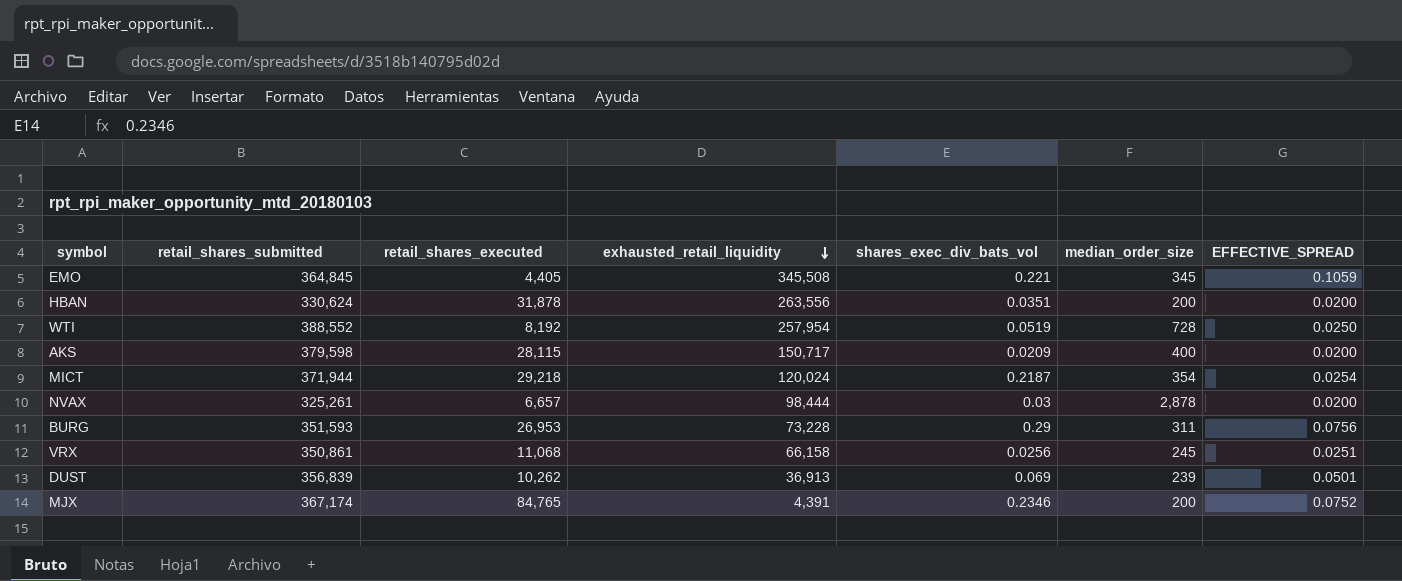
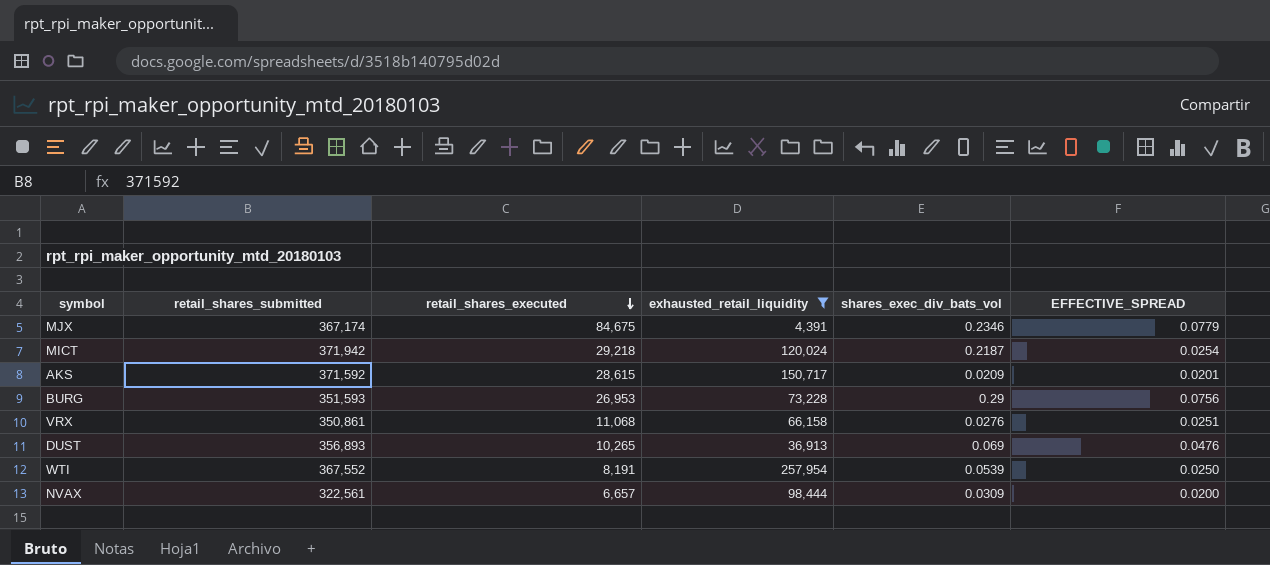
filter: none -> exhausted_retail_liquidity <= 257,954
row order: exhausted_retail_liquidity descending -> retail_shares_executed descending
column median_order_size | position: 6 -> none
MJX | retail_shares_executed: 84,765 -> 84,675
MJX | EFFECTIVE_SPREAD: 0.0752 -> 0.0779
MICT | retail_shares_submitted: 371,944 -> 371,942
AKS | retail_shares_submitted: 379,598 -> 371,592
AKS | retail_shares_executed: 28,115 -> 28,615
AKS | EFFECTIVE_SPREAD: 0.0200 -> 0.0201
VRX | shares_exec_div_bats_vol: 0.0256 -> 0.0276
DUST | retail_shares_submitted: 356,839 -> 356,893
DUST | retail_shares_executed: 10,262 -> 10,265
DUST | EFFECTIVE_SPREAD: 0.0501 -> 0.0476
WTI | retail_shares_submitted: 388,552 -> 367,552
WTI | retail_shares_executed: 8,192 -> 8,191
WTI | shares_exec_div_bats_vol: 0.0519 -> 0.0539
NVAX | retail_shares_submitted: 325,261 -> 322,561
NVAX | shares_exec_div_bats_vol: 0.03 -> 0.0309

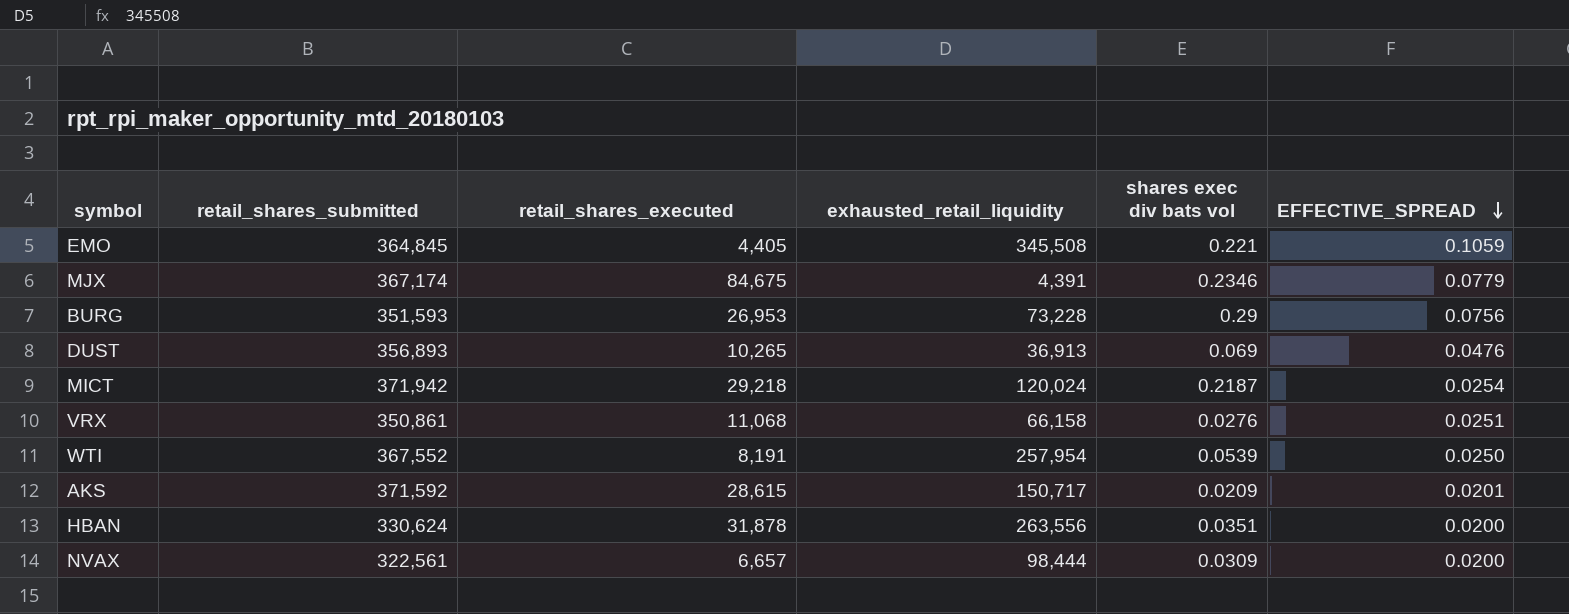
filter: exhausted_retail_liquidity <= 257,954 -> none
row order: retail_shares_executed descending -> EFFECTIVE_SPREAD descending
column name: shares_exec_div_bats_vol -> shares exec div bats vol

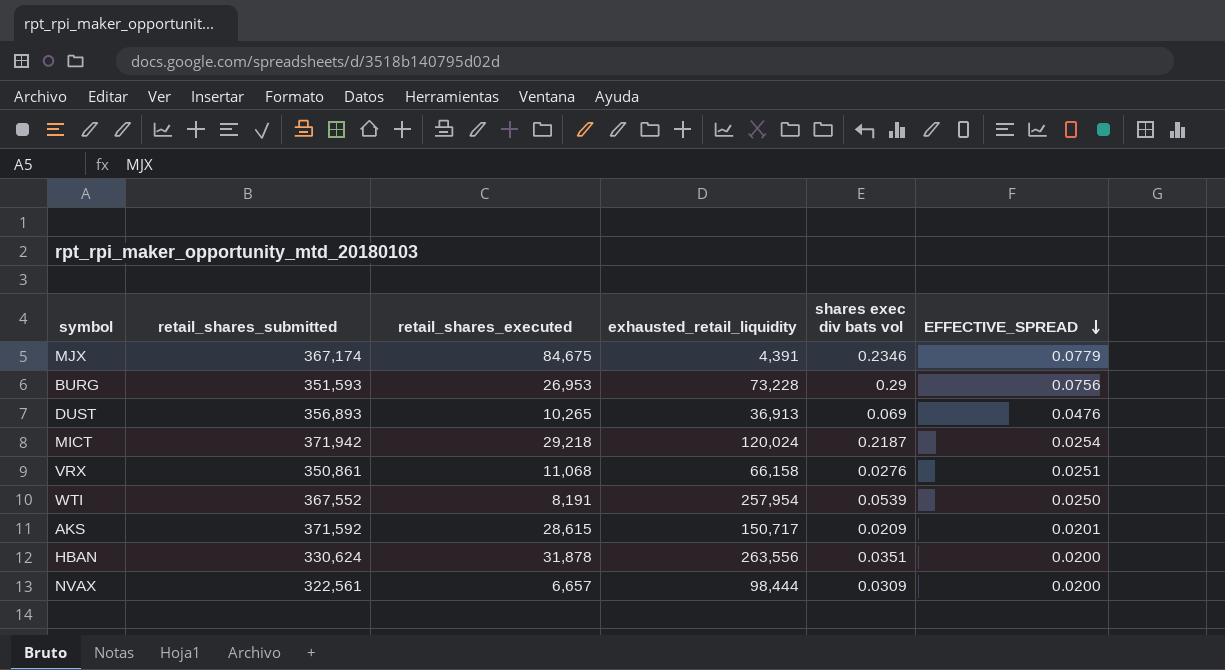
row EMO: 364,845 | 4,405 | 345,508 | 0.221 | 0.1059 -> none

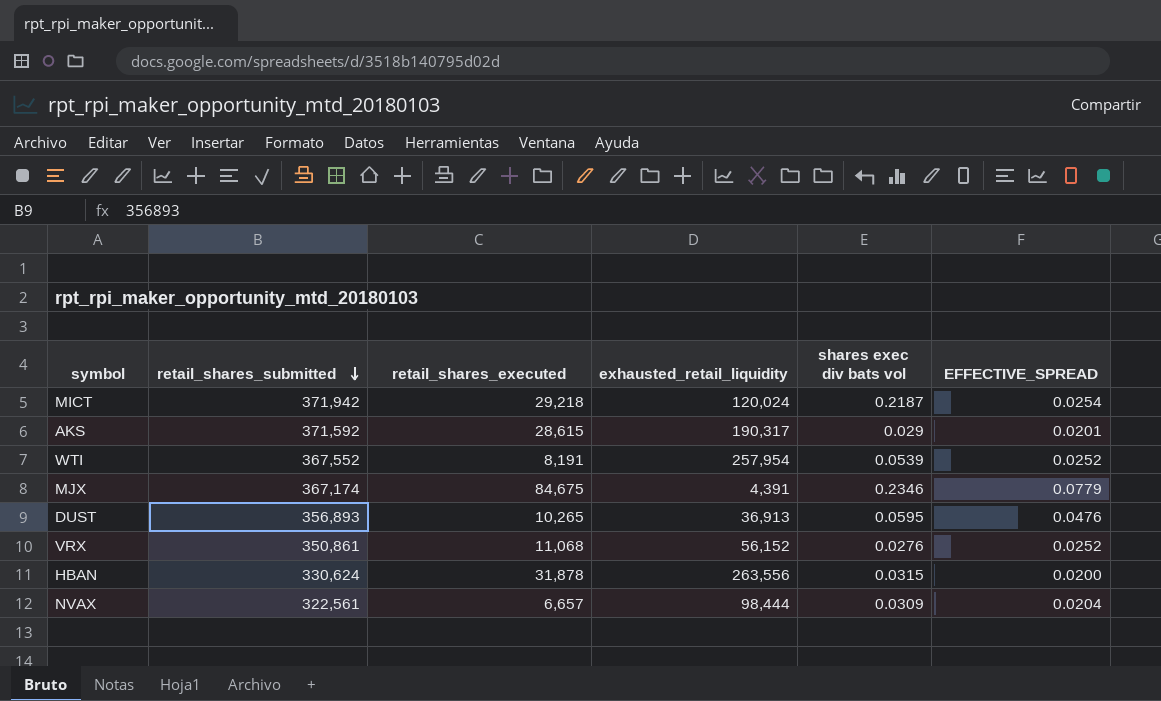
row order: EFFECTIVE_SPREAD descending -> retail_shares_submitted descending
row BURG: 351,593 | 26,953 | 73,228 | 0.29 | 0.0756 -> none
AKS | exhausted_retail_liquidity: 150,717 -> 190,317
AKS | shares exec div bats vol: 0.0209 -> 0.029
WTI | EFFECTIVE_SPREAD: 0.0250 -> 0.0252
DUST | shares exec div bats vol: 0.069 -> 0.0595
VRX | exhausted_retail_liquidity: 66,158 -> 56,152
VRX | EFFECTIVE_SPREAD: 0.0251 -> 0.0252
HBAN | shares exec div bats vol: 0.0351 -> 0.0315
NVAX | EFFECTIVE_SPREAD: 0.0200 -> 0.0204

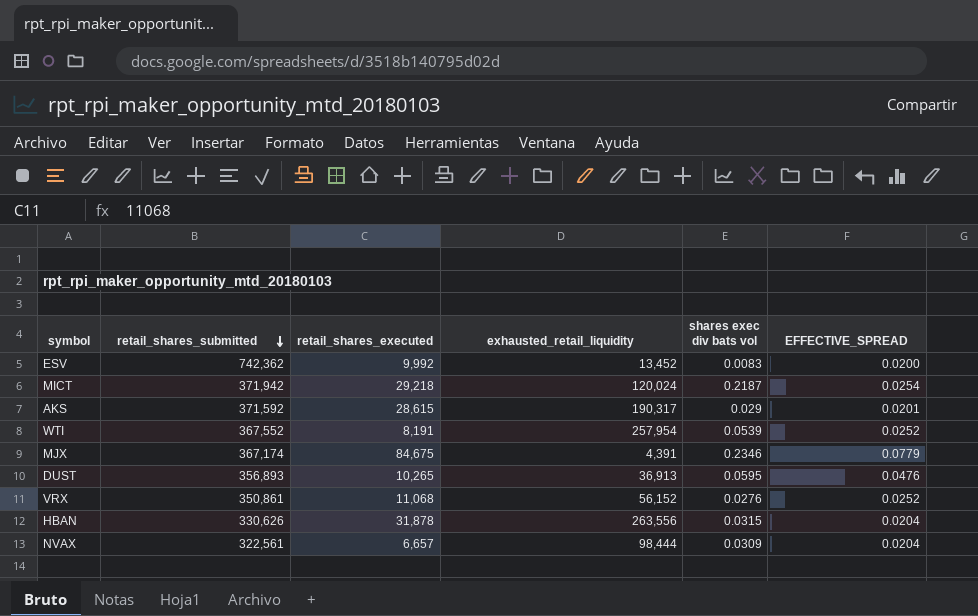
row ESV: none -> 742,362 | 9,992 | 13,452 | 0.0083 | 0.0200
HBAN | retail_shares_submitted: 330,624 -> 330,626
HBAN | EFFECTIVE_SPREAD: 0.0200 -> 0.0204

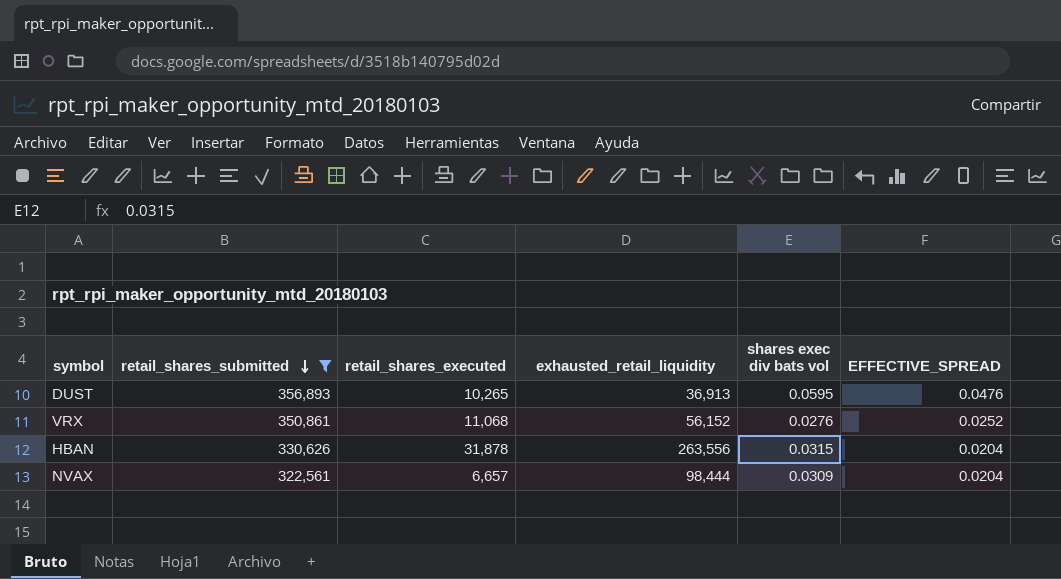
filter: none -> retail_shares_submitted <= 356,893

